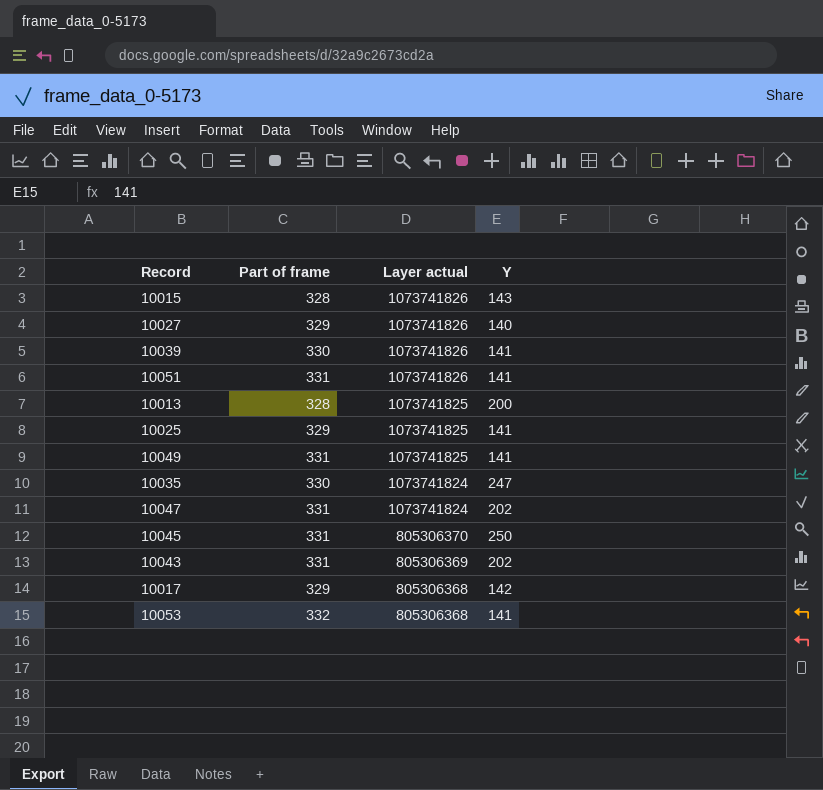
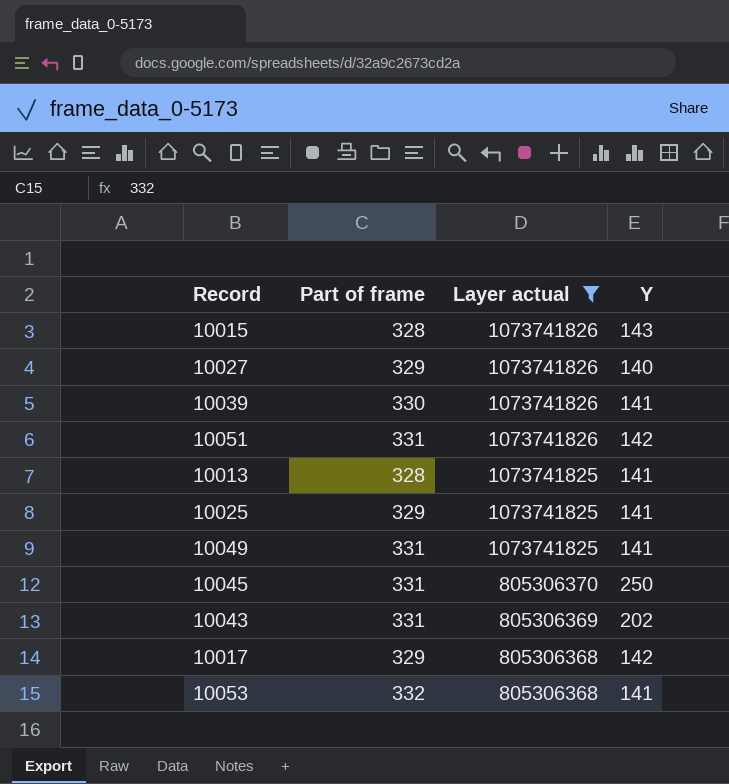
filter: none -> Layer actual != 1073741824
10051 | Y: 141 -> 142
10013 | Y: 200 -> 141

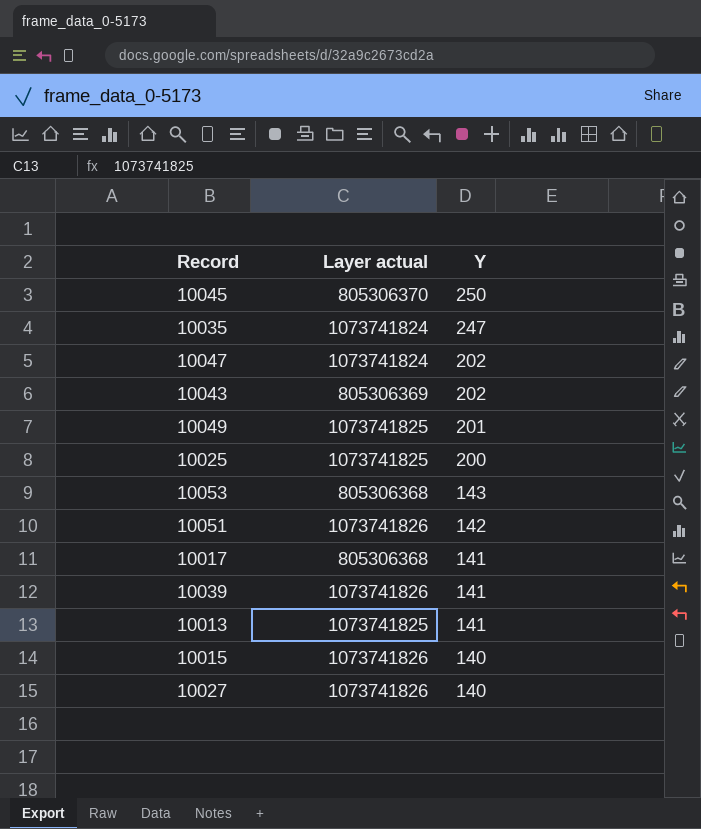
filter: Layer actual != 1073741824 -> none
row order: Layer actual descending -> Y descending
column Part of frame | position: 2 -> none
10049 | Y: 141 -> 201
10025 | Y: 141 -> 200
10053 | Y: 141 -> 143
10017 | Y: 142 -> 141
10015 | Y: 143 -> 140

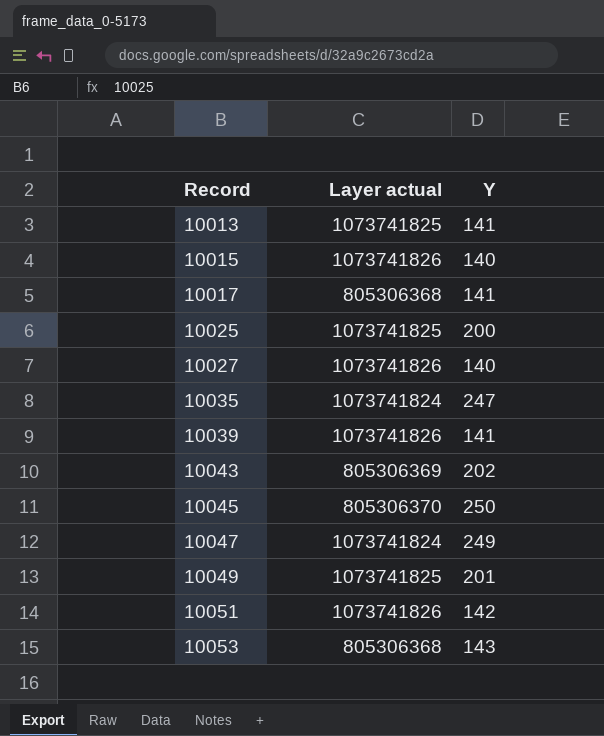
row order: Y descending -> Record ascending
10047 | Y: 202 -> 249

